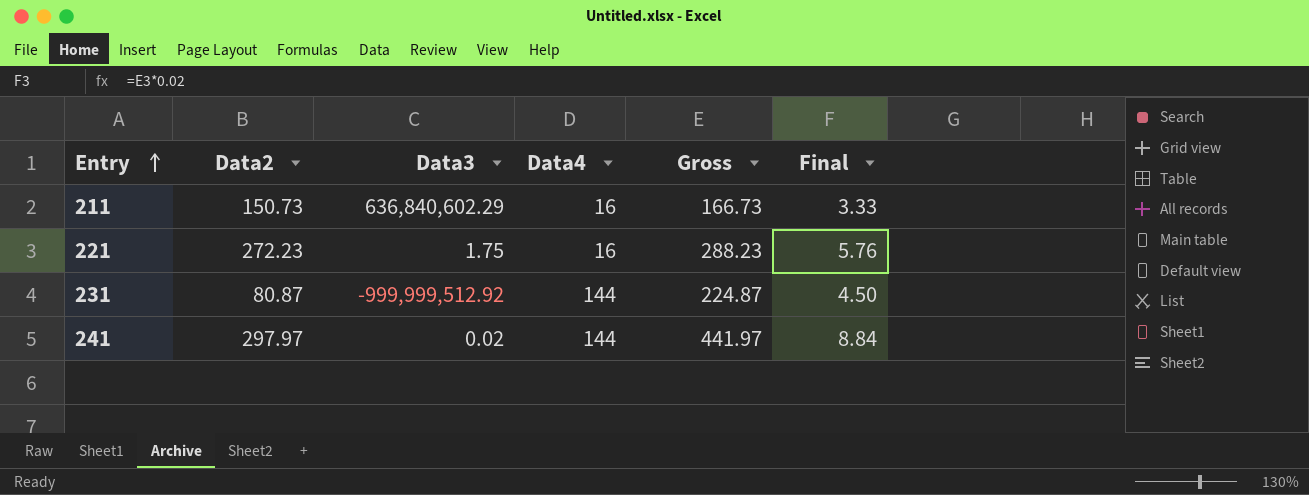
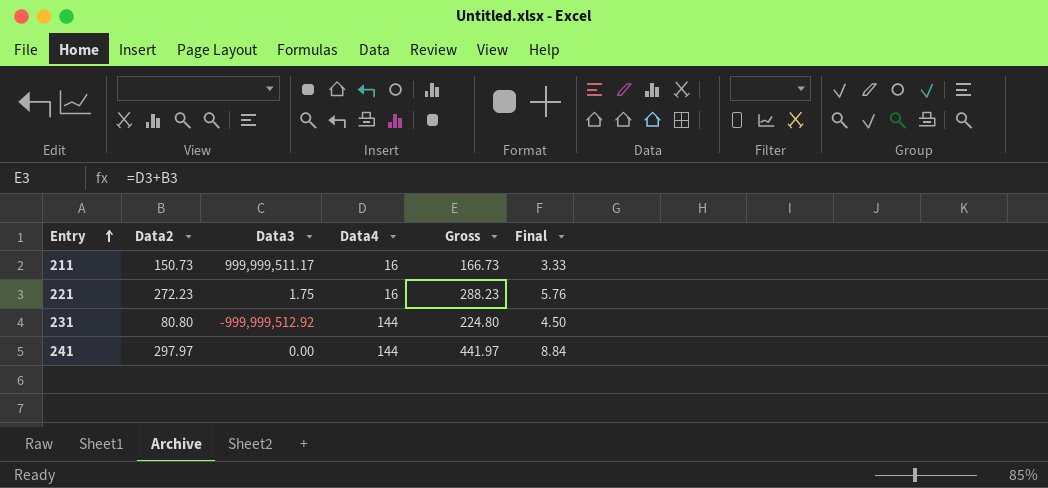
211 | Data3: 636,840,602.29 -> 999,999,511.17
231 | Data2: 80.87 -> 80.80
231 | Gross: 224.87 -> 224.80
241 | Data3: 0.02 -> 0.00

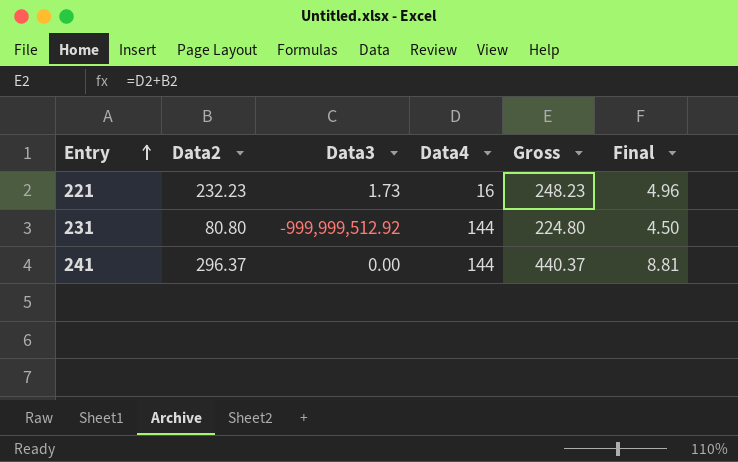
row 211: 150.73 | 999,999,511.17 | 16 | 166.73 | 3.33 -> none
221 | Data2: 272.23 -> 232.23
221 | Data3: 1.75 -> 1.73
221 | Gross: 288.23 -> 248.23
221 | Final: 5.76 -> 4.96
241 | Data2: 297.97 -> 296.37
241 | Gross: 441.97 -> 440.37
241 | Final: 8.84 -> 8.81

